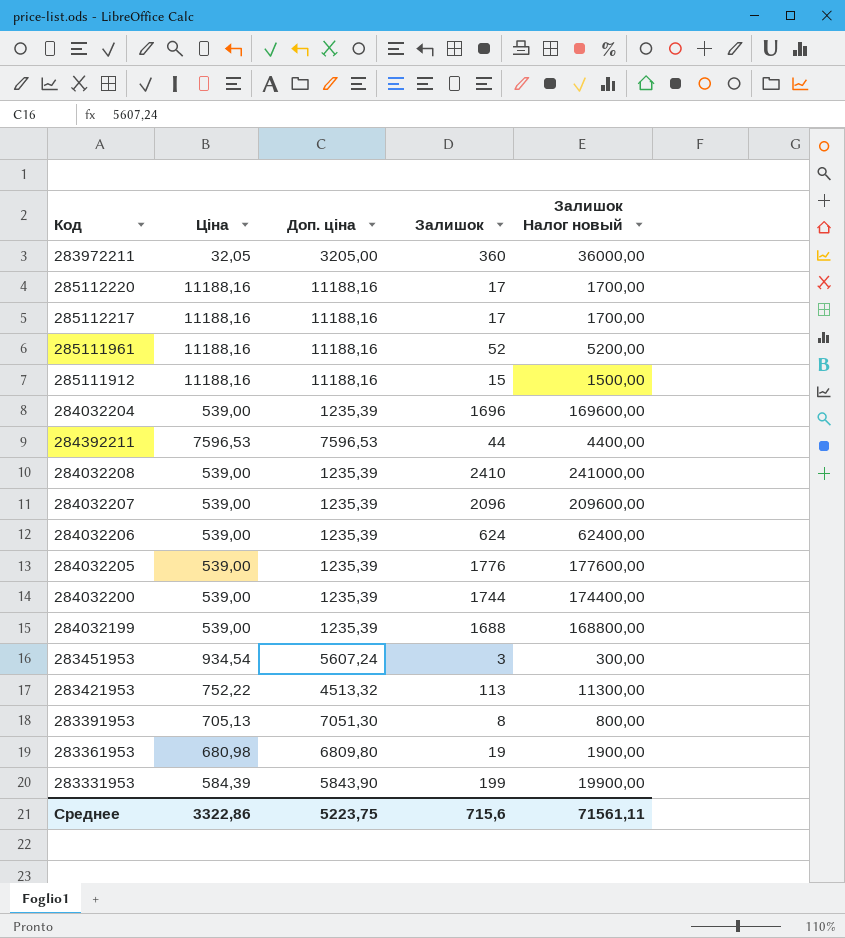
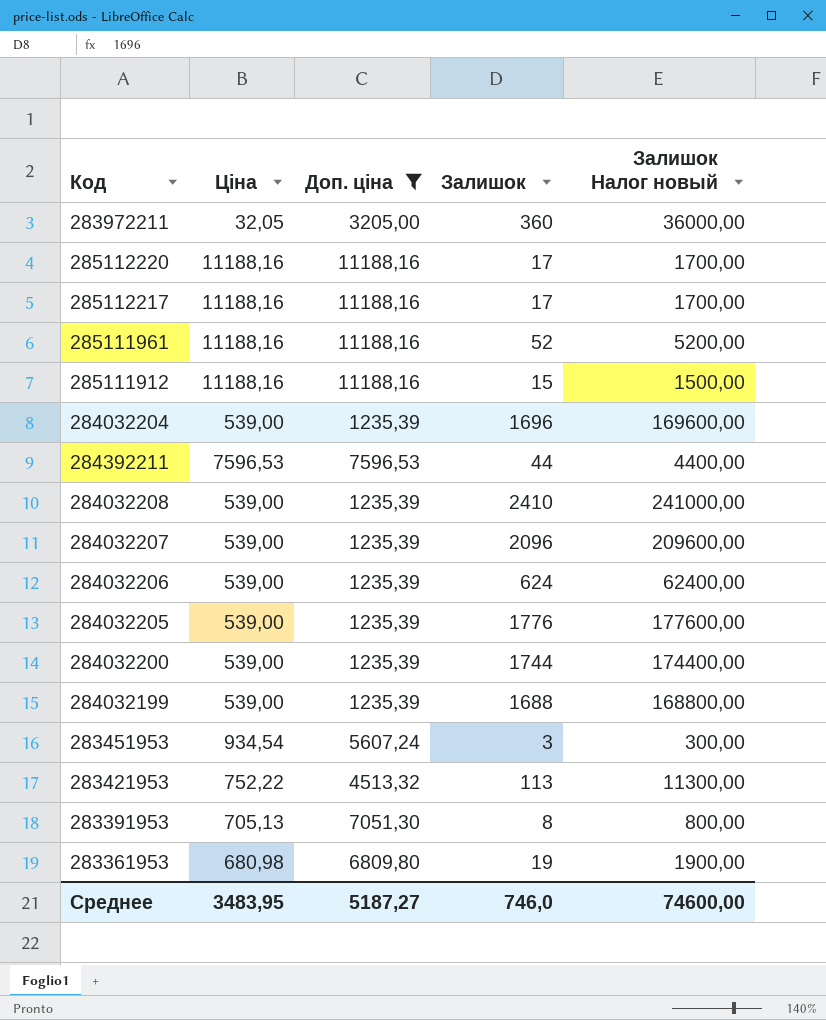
filter: none -> Доп. ціна != 5843,90
Среднее | Ціна: 3322,86 -> 3483,95
Среднее | Доп. ціна: 5223,75 -> 5187,27
Среднее | Залишок: 715,6 -> 746,0
Среднее | Залишок Налог новый: 71561,11 -> 74600,00

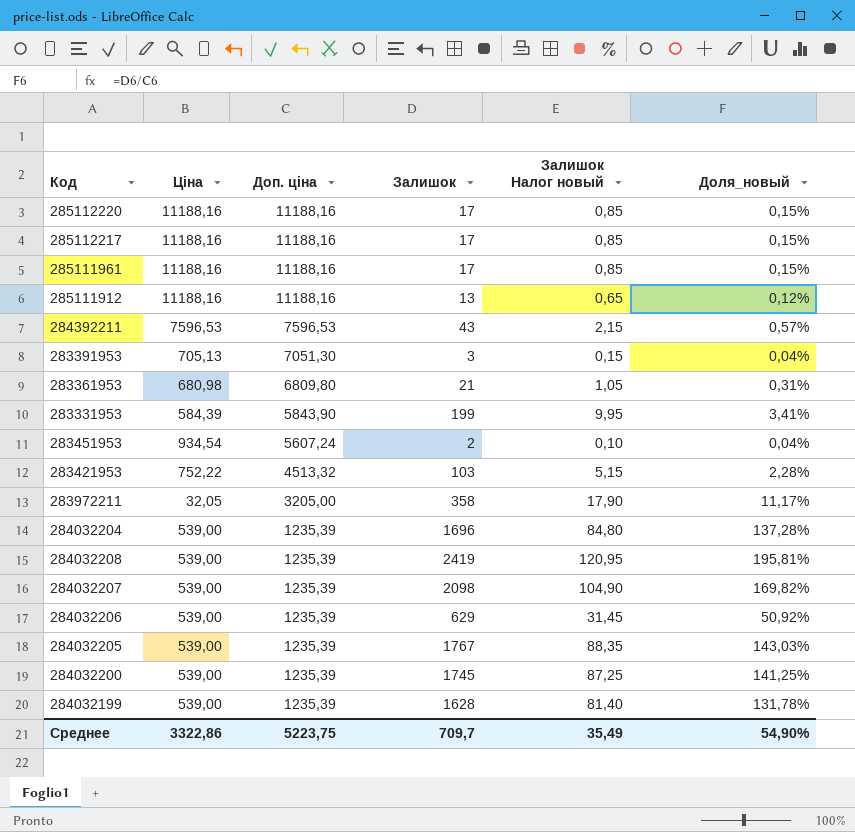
filter: Доп. ціна != 5843,90 -> none
row order: none -> Доп. ціна descending
column Залишок Налог новый | formula: [Залишок] * 100 -> [Залишок] * 0,05
column Доля_новый | formula: none -> [Залишок] / [Доп. ціна]
285111961 | Залишок: 52 -> 17
285111912 | Залишок: 15 -> 13
284392211 | Залишок: 44 -> 43
283391953 | Залишок: 8 -> 3
283361953 | Залишок: 19 -> 21
283451953 | Залишок: 3 -> 2
283421953 | Залишок: 113 -> 103
283972211 | Залишок: 360 -> 358
284032208 | Залишок: 2410 -> 2419
284032207 | Залишок: 2096 -> 2098
284032206 | Залишок: 624 -> 629
284032205 | Залишок: 1776 -> 1767
284032200 | Залишок: 1744 -> 1745
284032199 | Залишок: 1688 -> 1628
Среднее | Ціна: 3483,95 -> 3322,86
Среднее | Доп. ціна: 5187,27 -> 5223,75
Среднее | Залишок: 746,0 -> 709,7
Среднее | Залишок Налог новый: 74600,00 -> 35,49

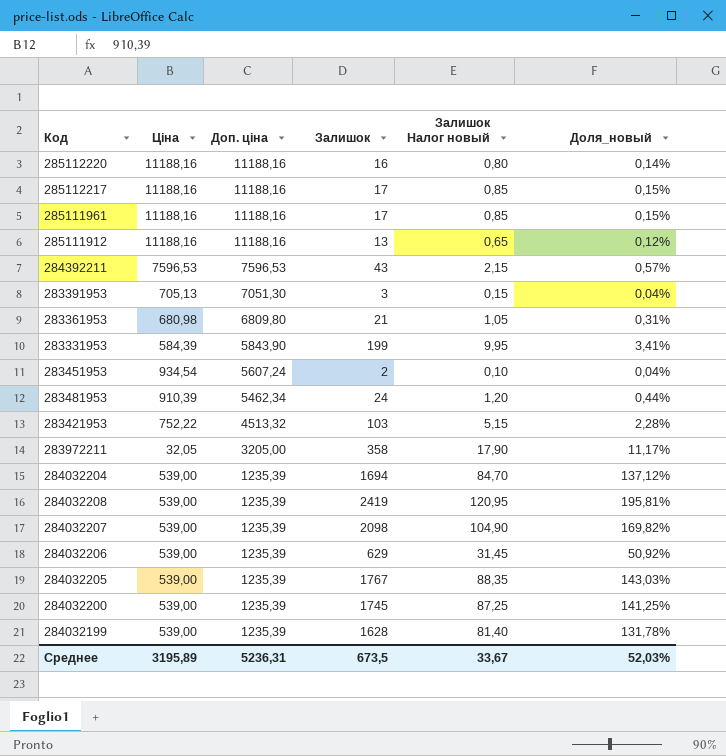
285112220 | Залишок: 17 -> 16
285112220 | Залишок Налог новый: 0,85 -> 0,80
285112220 | Доля_новый: 0,15% -> 0,14%
row 283481953: none -> 910,39 | 5462,34 | 24 | 1,20 | 0,44%
284032204 | Залишок: 1696 -> 1694
284032204 | Залишок Налог новый: 84,80 -> 84,70
284032204 | Доля_новый: 137,28% -> 137,12%
Среднее | Ціна: 3322,86 -> 3195,89
Среднее | Доп. ціна: 5223,75 -> 5236,31
Среднее | Залишок: 709,7 -> 673,5
Среднее | Залишок Налог новый: 35,49 -> 33,67
Среднее | Доля_новый: 54,90% -> 52,03%

